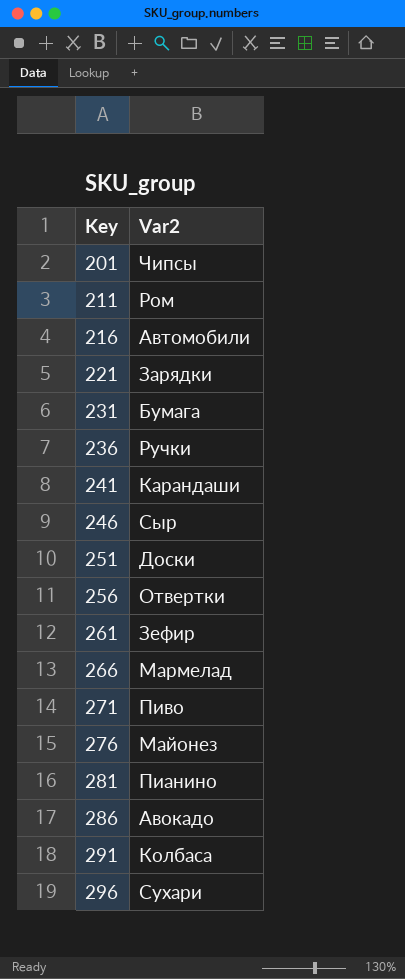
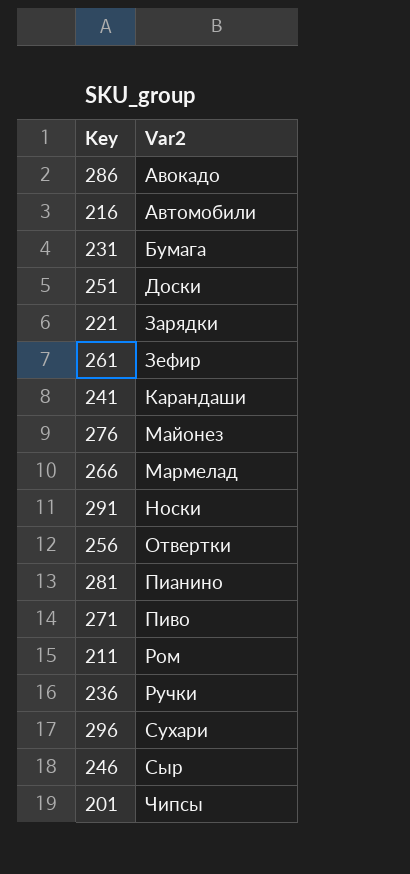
row order: Key ascending -> Var2 ascending
291 | Var2: Колбаса -> Носки

